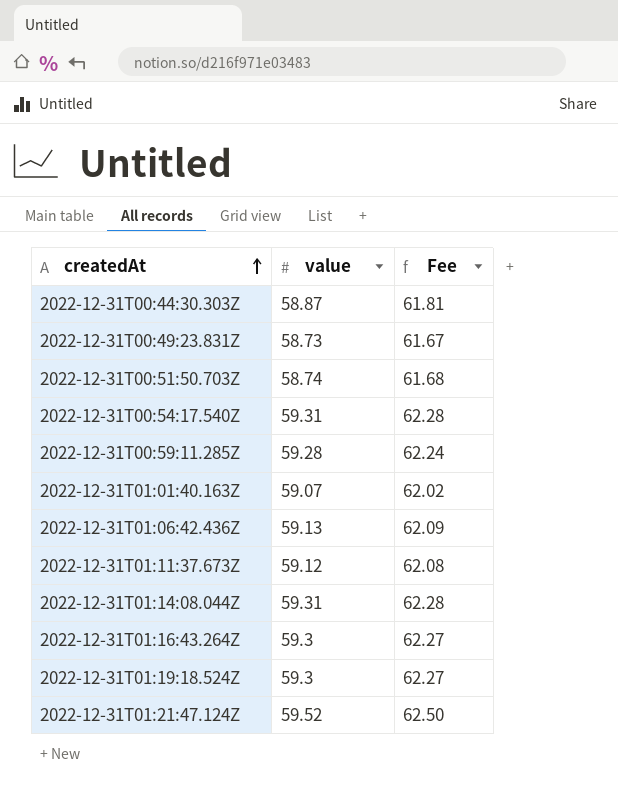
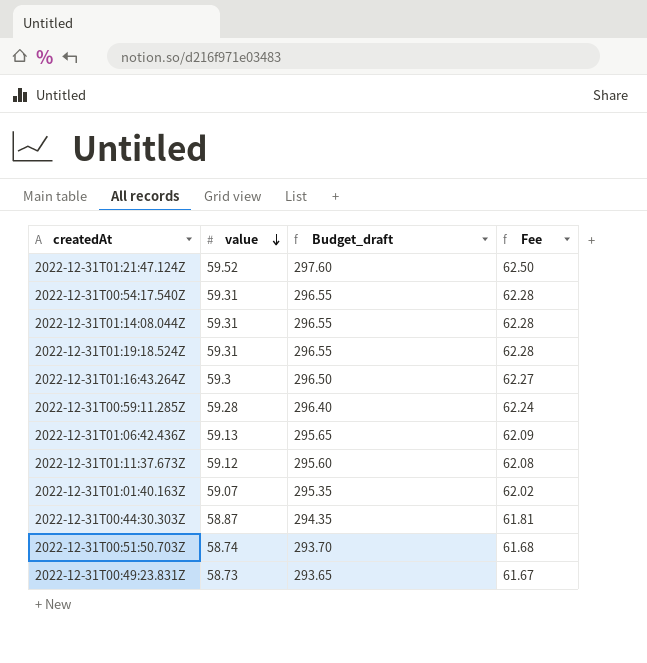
row order: createdAt ascending -> value descending
column Budget_draft | formula: none -> [value] * 5
2022-12-31T01:19:18.524Z | value: 59.3 -> 59.31
2022-12-31T01:19:18.524Z | Fee: 62.27 -> 62.28

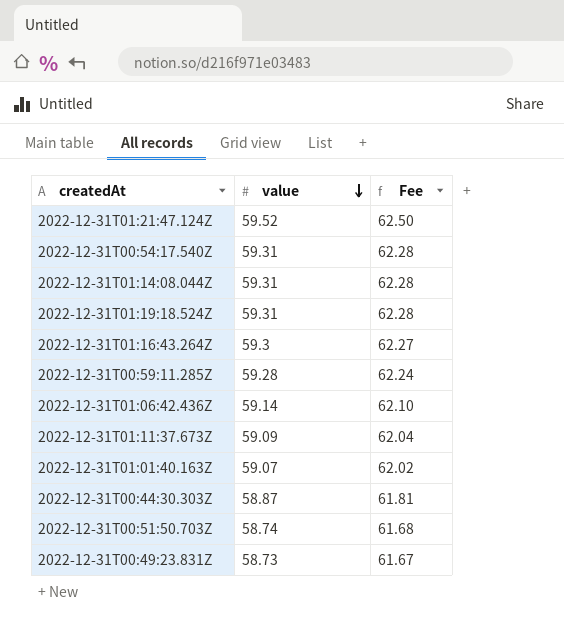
column Budget_draft | formula: [value] * 5 -> none
2022-12-31T01:06:42.436Z | value: 59.13 -> 59.14
2022-12-31T01:06:42.436Z | Fee: 62.09 -> 62.10
2022-12-31T01:11:37.673Z | value: 59.12 -> 59.09
2022-12-31T01:11:37.673Z | Fee: 62.08 -> 62.04

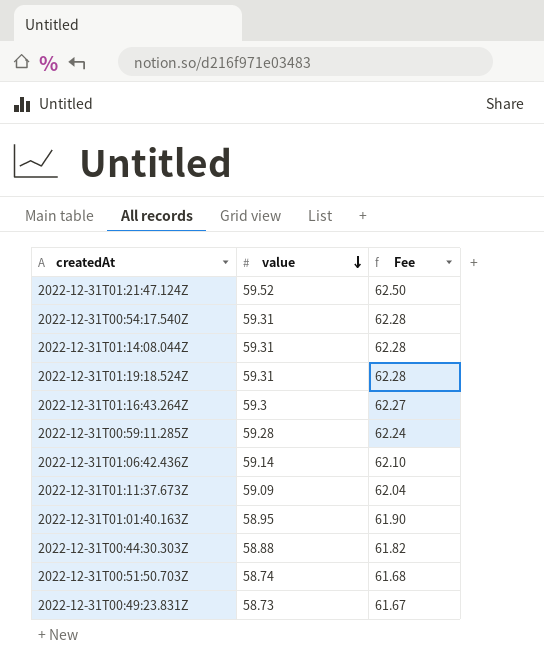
2022-12-31T01:01:40.163Z | value: 59.07 -> 58.95
2022-12-31T01:01:40.163Z | Fee: 62.02 -> 61.90
2022-12-31T00:44:30.303Z | value: 58.87 -> 58.88
2022-12-31T00:44:30.303Z | Fee: 61.81 -> 61.82

